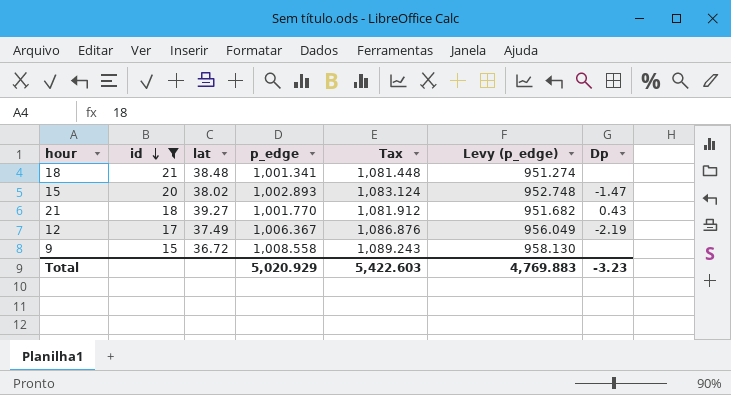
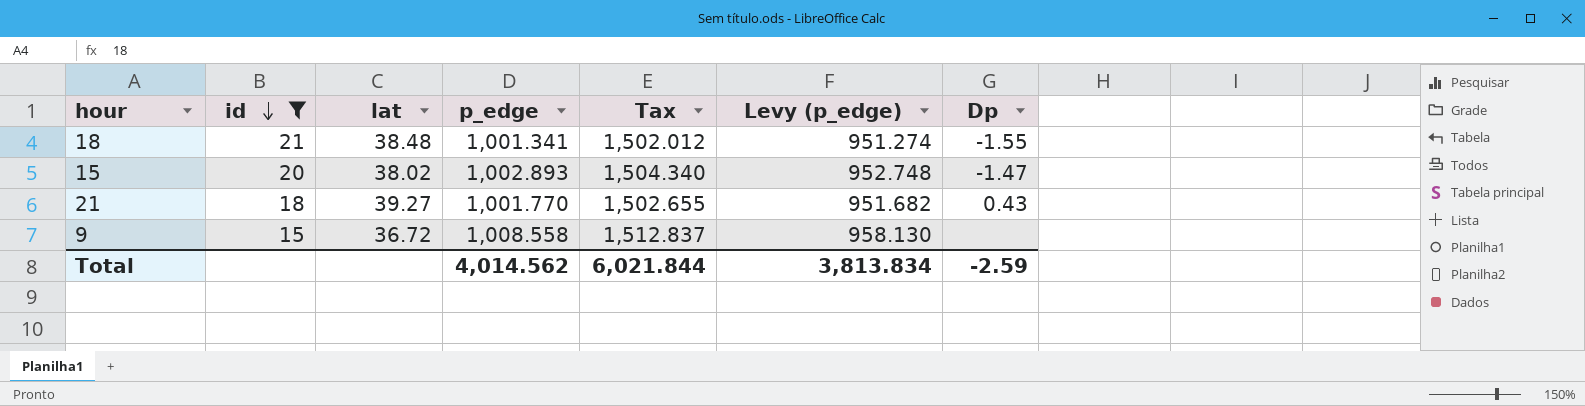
column Tax | formula: [p_edge] * 1.08 -> [p_edge] * 1.5
row 12: 17 | 37.49 | 1,006.367 | 1,086.876 | 956.049 | -2.19 -> none
18 | Dp: none -> -1.55
Total | p_edge: 5,020.929 -> 4,014.562
Total | Tax: 5,422.603 -> 6,021.844
Total | Levy (p_edge): 4,769.883 -> 3,813.834
Total | Dp: -3.23 -> -2.59

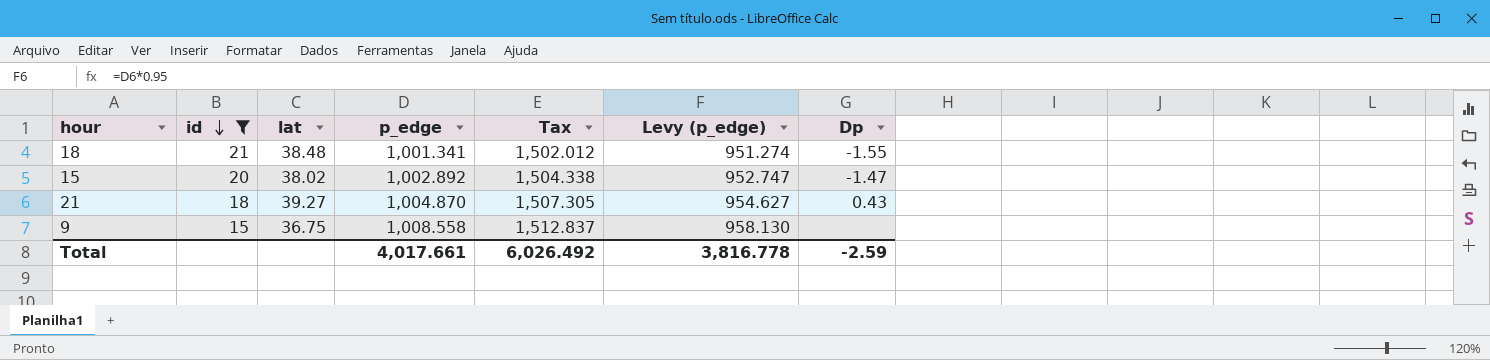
15 | p_edge: 1,002.893 -> 1,002.892
15 | Tax: 1,504.340 -> 1,504.338
15 | Levy (p_edge): 952.748 -> 952.747
21 | p_edge: 1,001.770 -> 1,004.870
21 | Tax: 1,502.655 -> 1,507.305
21 | Levy (p_edge): 951.682 -> 954.627
9 | lat: 36.72 -> 36.75
Total | p_edge: 4,014.562 -> 4,017.661
Total | Tax: 6,021.844 -> 6,026.492
Total | Levy (p_edge): 3,813.834 -> 3,816.778

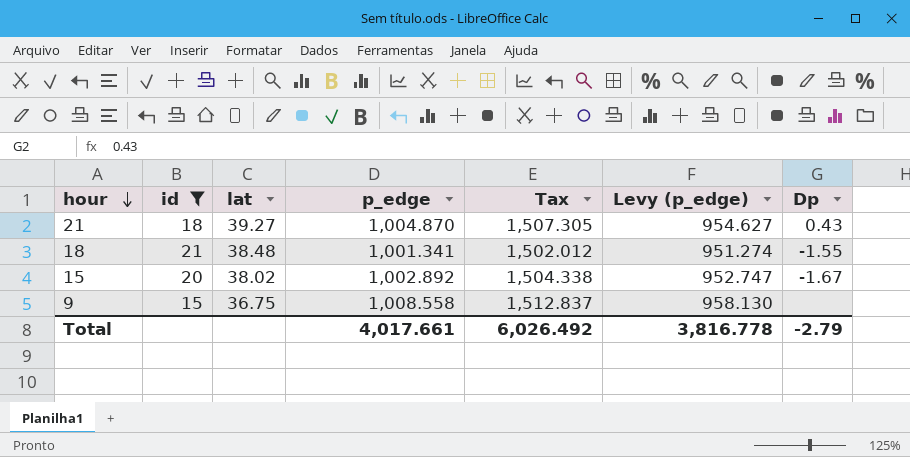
row order: id descending -> hour descending
15 | Dp: -1.47 -> -1.67
Total | Dp: -2.59 -> -2.79

